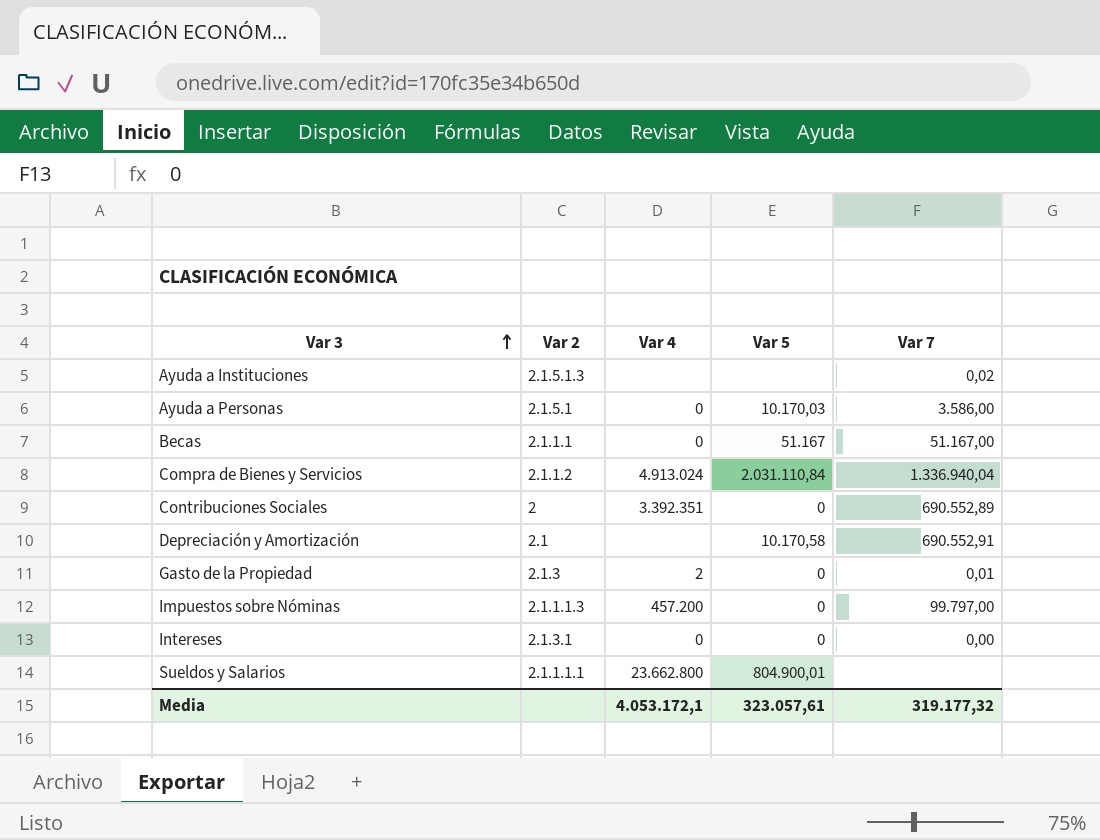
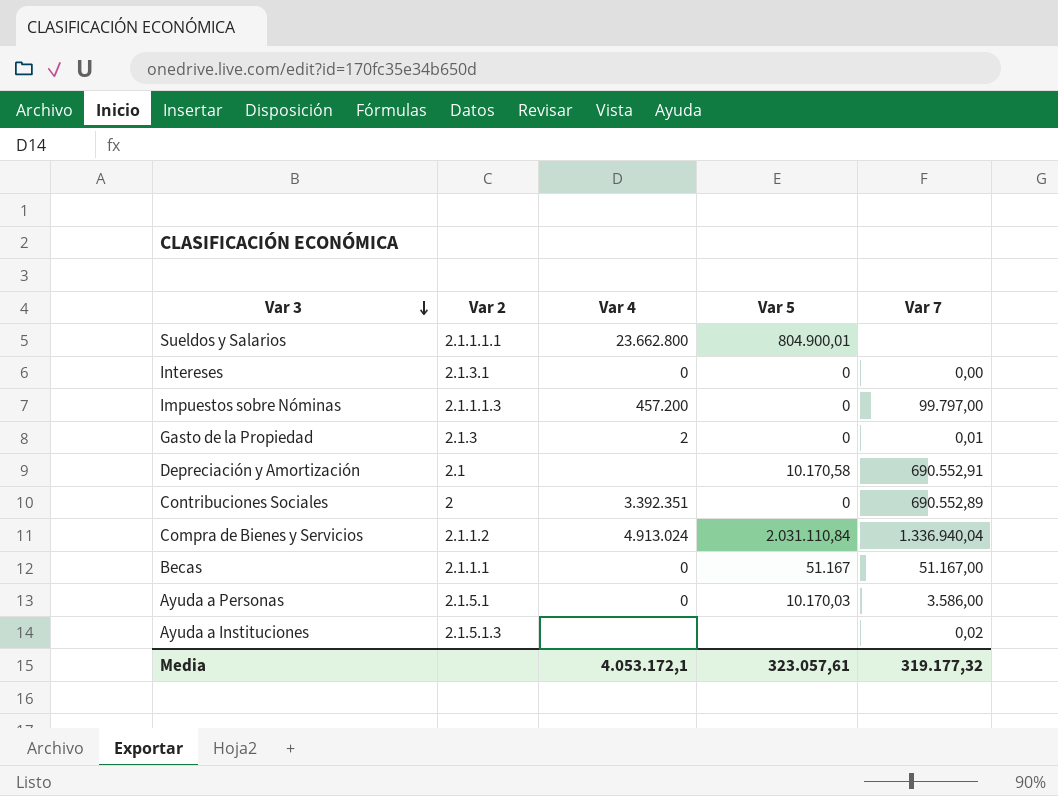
row order: Var 3 ascending -> Var 3 descending

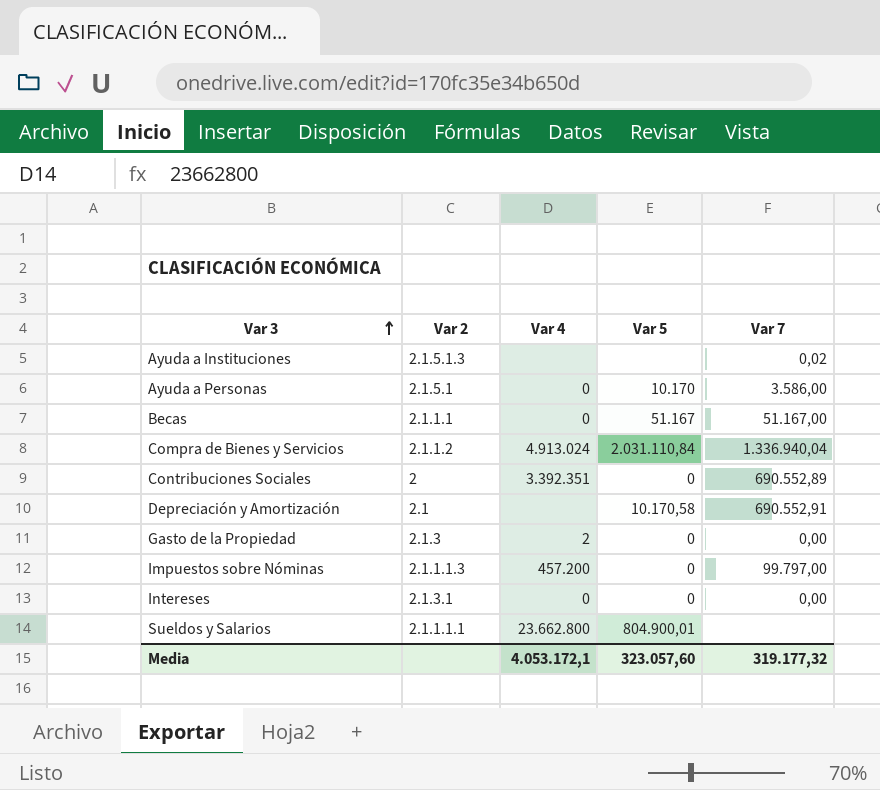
row order: Var 3 descending -> Var 3 ascending
Ayuda a Personas | Var 5: 10.170,03 -> 10.170
Gasto de la Propiedad | Var 7: 0,01 -> 0,00
Media | Var 5: 323.057,61 -> 323.057,60

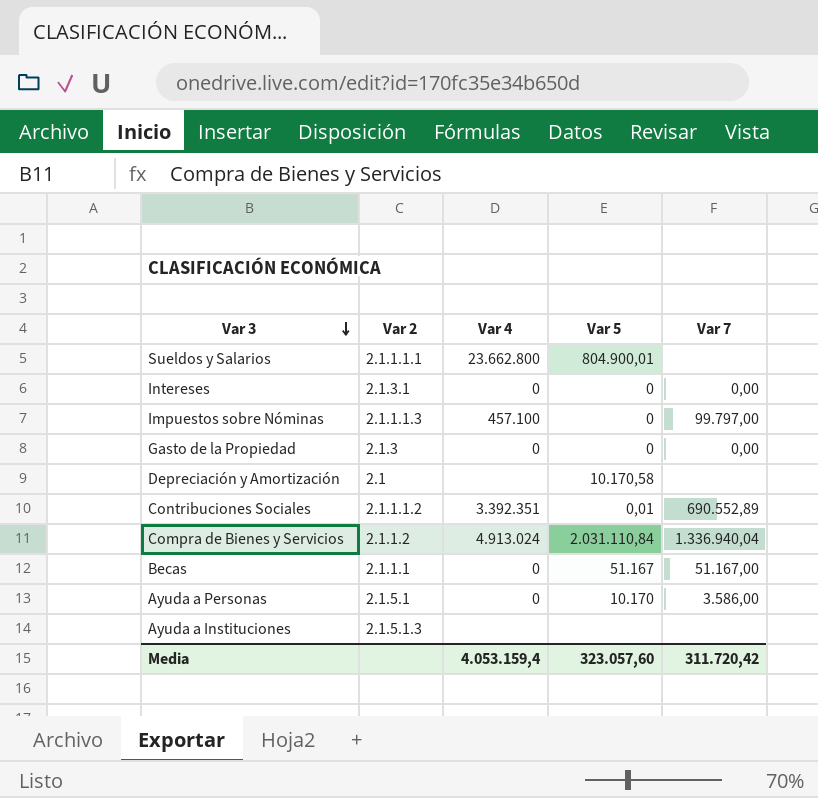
row order: Var 3 ascending -> Var 3 descending
Impuestos sobre Nóminas | Var 4: 457.200 -> 457.100
Gasto de la Propiedad | Var 4: 2 -> 0
Depreciación y Amortización | Var 7: 690.552,91 -> none
Contribuciones Sociales | Var 2: 2 -> 2.1.1.1.2
Contribuciones Sociales | Var 5: 0 -> 0,01
Ayuda a Instituciones | Var 7: 0,02 -> none
Media | Var 4: 4.053.172,1 -> 4.053.159,4
Media | Var 7: 319.177,32 -> 311.720,42

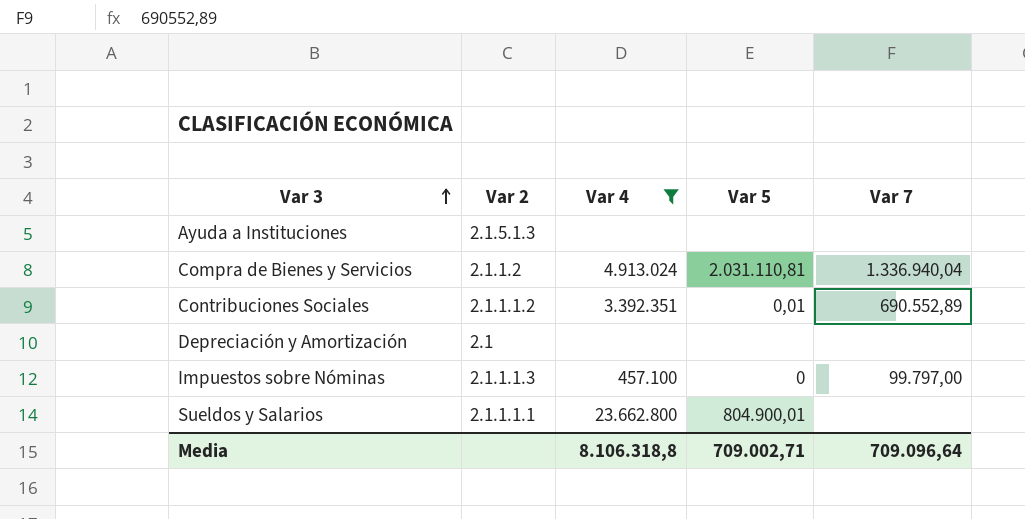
filter: none -> Var 4 != 0
row order: Var 3 descending -> Var 3 ascending
Compra de Bienes y Servicios | Var 5: 2.031.110,84 -> 2.031.110,81
Depreciación y Amortización | Var 5: 10.170,58 -> none
Media | Var 4: 4.053.159,4 -> 8.106.318,8
Media | Var 5: 323.057,60 -> 709.002,71
Media | Var 7: 311.720,42 -> 709.096,64

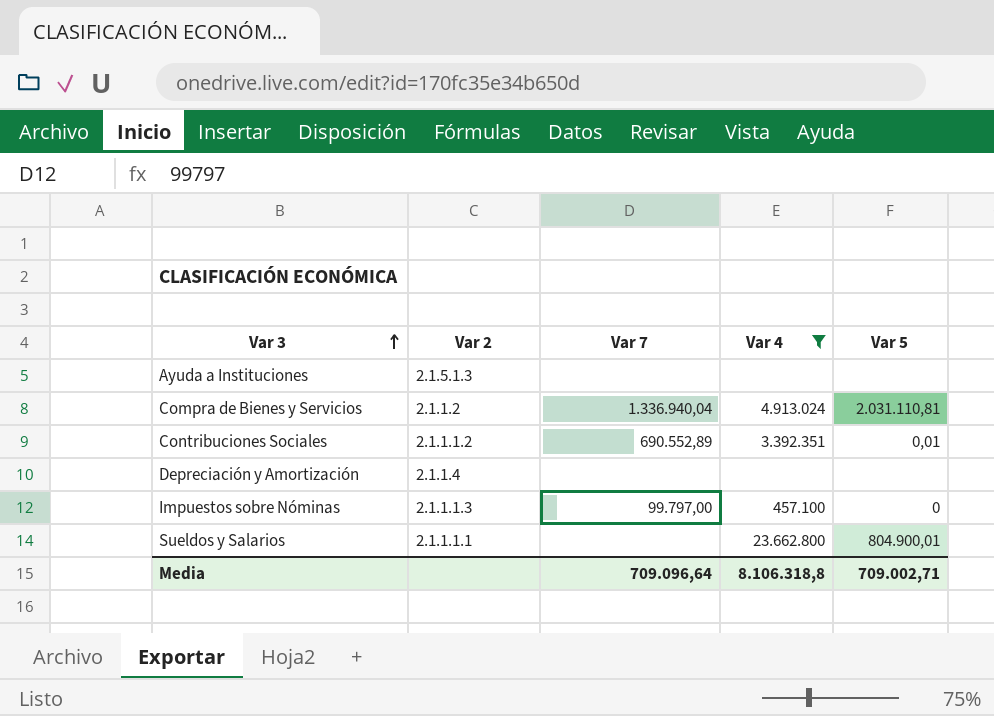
column Var 7 | position: 5 -> 3
Depreciación y Amortización | Var 2: 2.1 -> 2.1.1.4

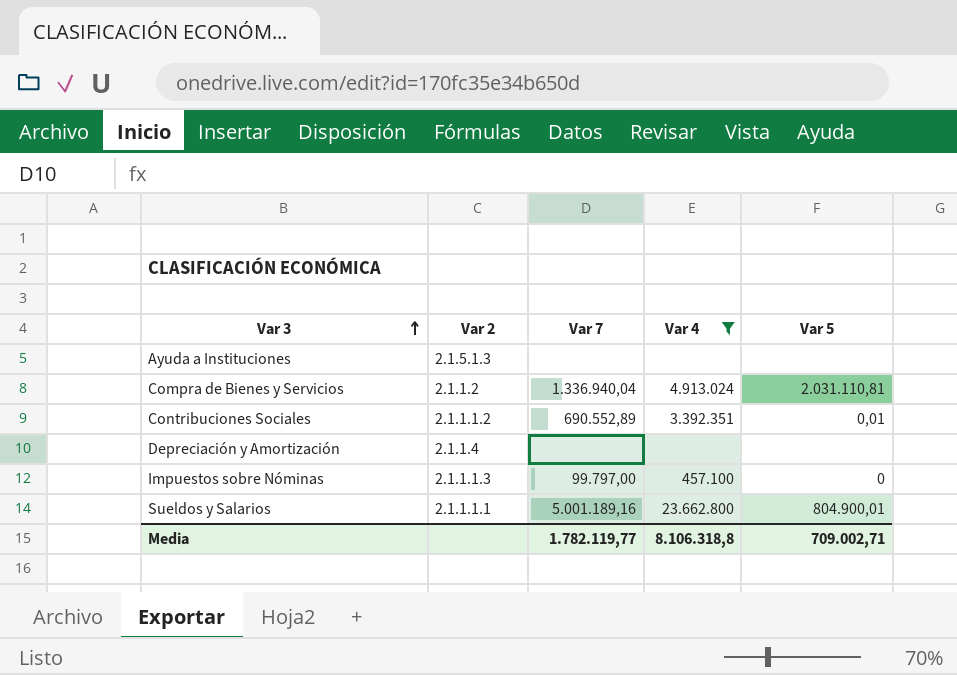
Sueldos y Salarios | Var 7: none -> 5.001.189,16
Media | Var 7: 709.096,64 -> 1.782.119,77

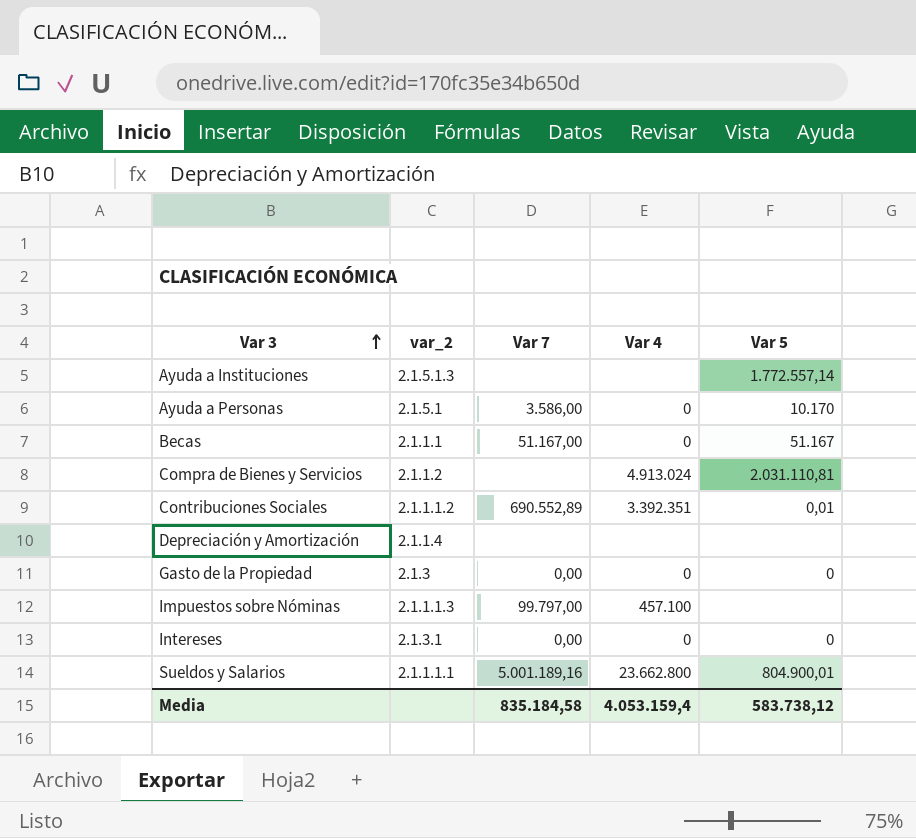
filter: Var 4 != 0 -> none
column name: Var 2 -> var_2
Ayuda a Instituciones | Var 5: none -> 1.772.557,14
Compra de Bienes y Servicios | Var 7: 1.336.940,04 -> none
Impuestos sobre Nóminas | Var 5: 0 -> none
Media | Var 7: 1.782.119,77 -> 835.184,58
Media | Var 4: 8.106.318,8 -> 4.053.159,4
Media | Var 5: 709.002,71 -> 583.738,12

